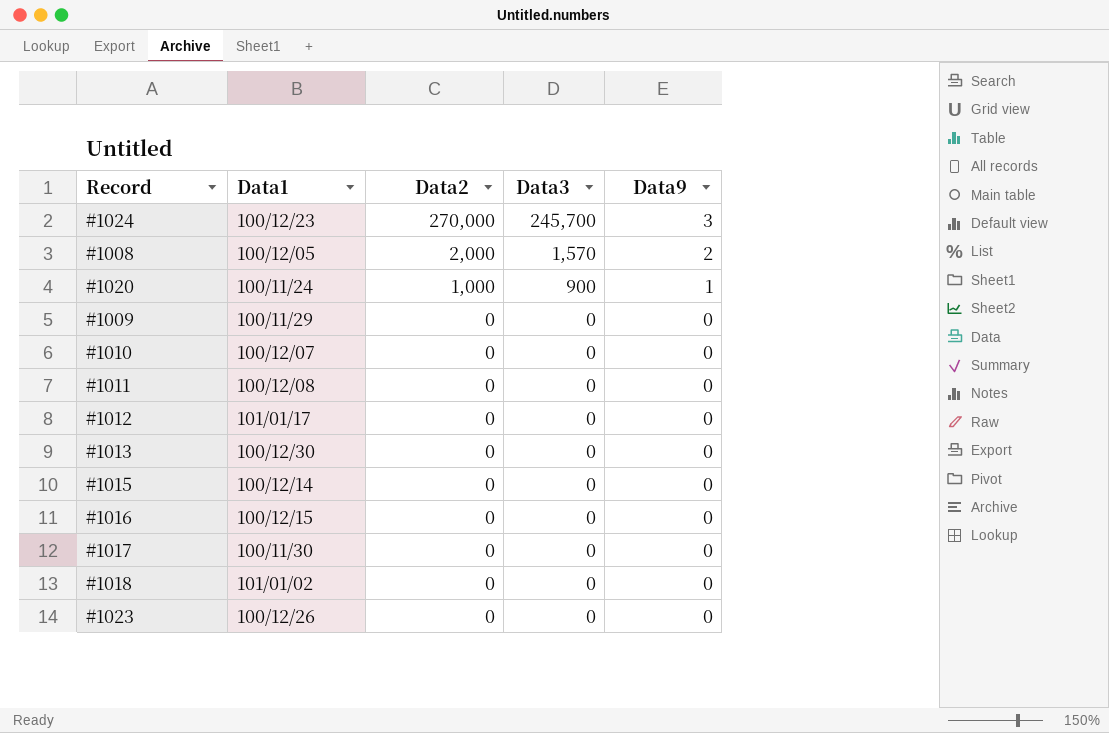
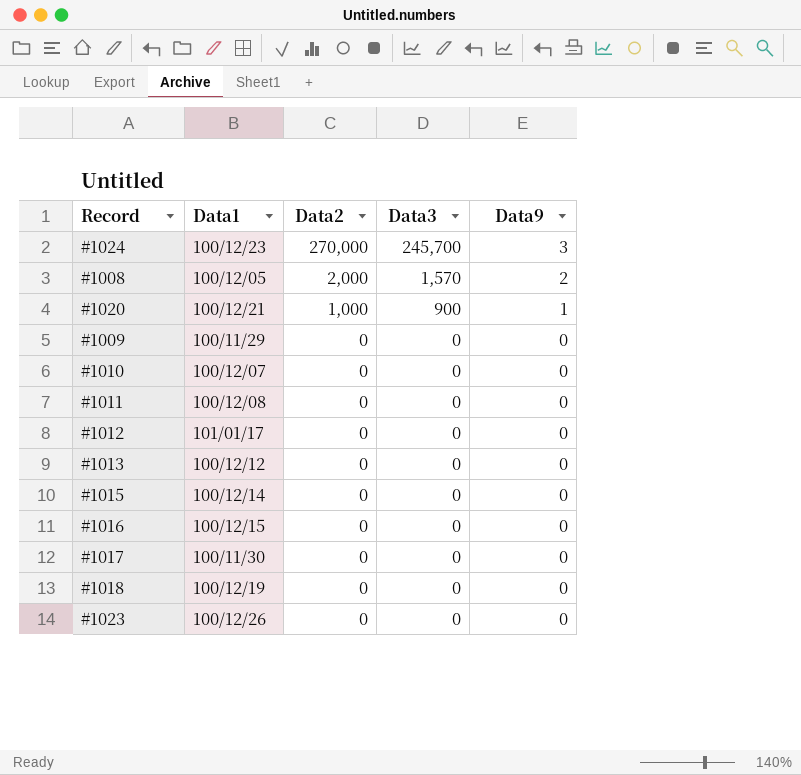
#1020 | Data1: 100/11/24 -> 100/12/21
#1013 | Data1: 100/12/30 -> 100/12/12
#1018 | Data1: 101/01/02 -> 100/12/19

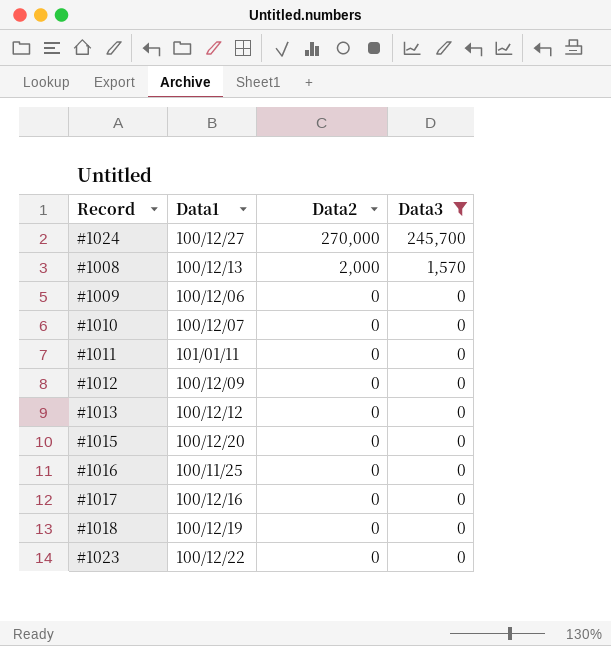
filter: none -> Data3 != 900
column Data9 | position: 5 -> none
#1024 | Data1: 100/12/23 -> 100/12/27
#1008 | Data1: 100/12/05 -> 100/12/13
#1009 | Data1: 100/11/29 -> 100/12/06
#1011 | Data1: 100/12/08 -> 101/01/11
#1012 | Data1: 101/01/17 -> 100/12/09
#1015 | Data1: 100/12/14 -> 100/12/20
#1016 | Data1: 100/12/15 -> 100/11/25
#1017 | Data1: 100/11/30 -> 100/12/16
#1023 | Data1: 100/12/26 -> 100/12/22

